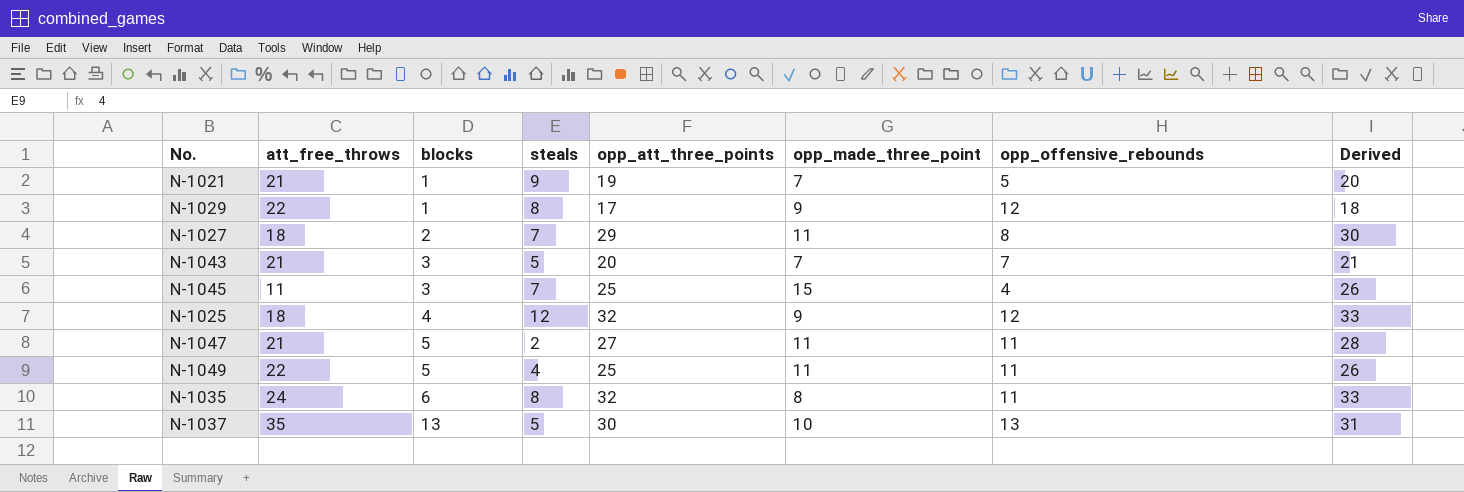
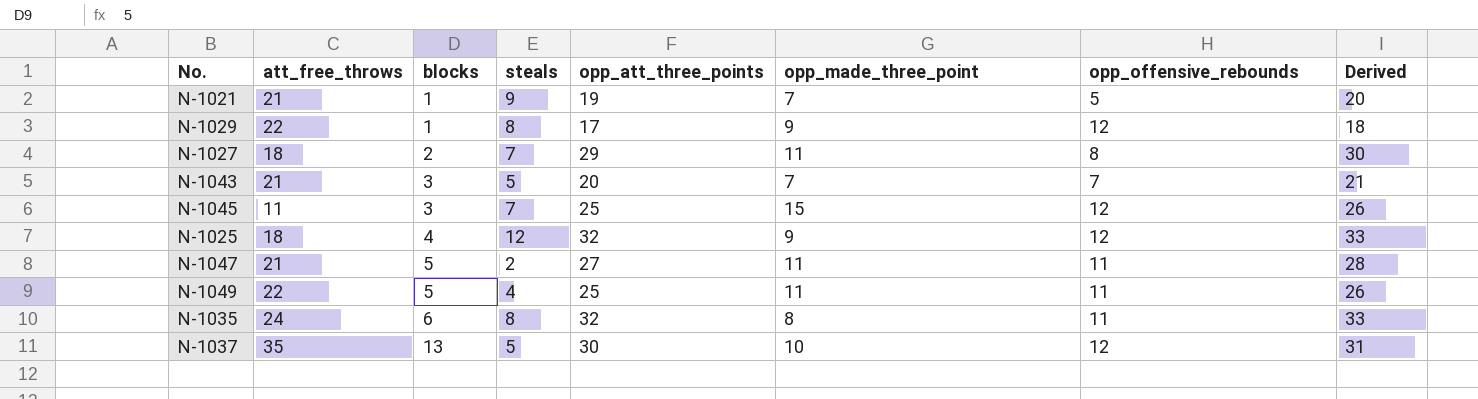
N-1045 | opp_offensive_rebounds: 4 -> 12
N-1037 | opp_offensive_rebounds: 13 -> 12

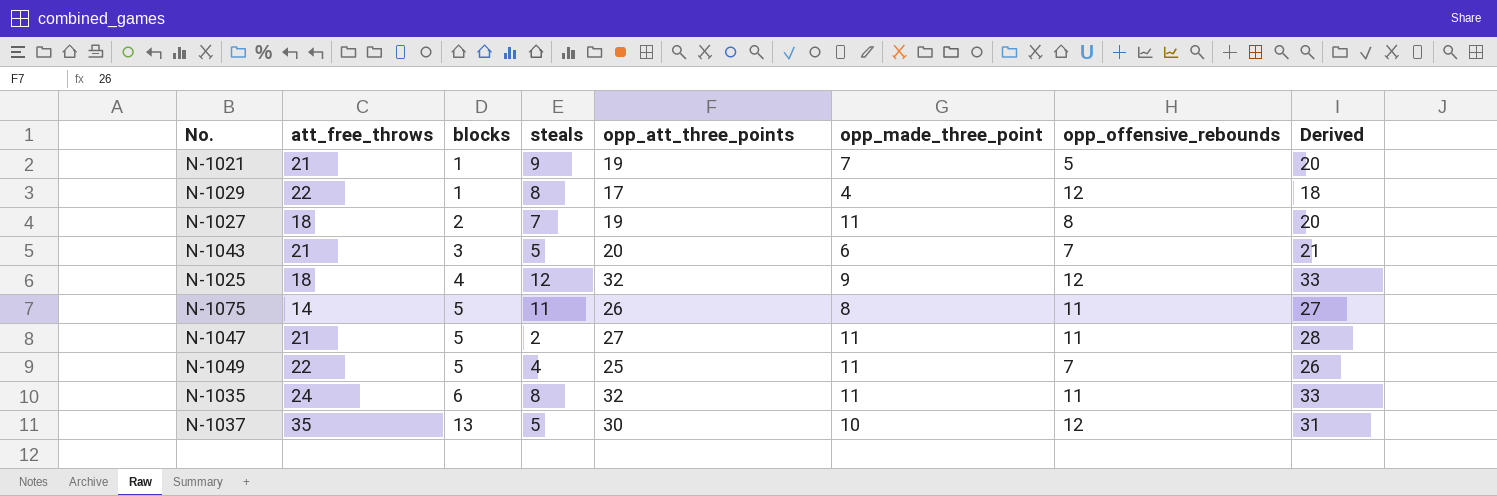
row N-1045: 11 | 3 | 7 | 25 | 15 | 12 | 26 -> none
N-1029 | opp_made_three_point: 9 -> 4
N-1027 | opp_att_three_points: 29 -> 19
N-1027 | Derived: 30 -> 20
N-1043 | opp_made_three_point: 7 -> 6
row N-1075: none -> 14 | 5 | 11 | 26 | 8 | 11 | 27
N-1049 | opp_offensive_rebounds: 11 -> 7
N-1035 | opp_made_three_point: 8 -> 11

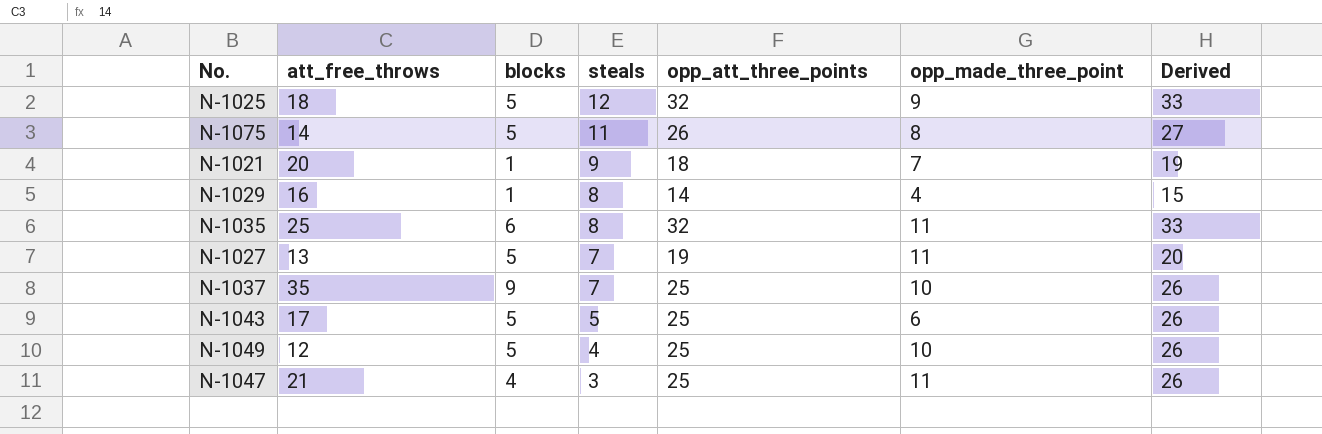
row order: blocks ascending -> steals descending
column opp_offensive_rebounds | position: 7 -> none
N-1025 | blocks: 4 -> 5
N-1021 | att_free_throws: 21 -> 20
N-1021 | opp_att_three_points: 19 -> 18
N-1021 | Derived: 20 -> 19
N-1029 | att_free_throws: 22 -> 16
N-1029 | opp_att_three_points: 17 -> 14
N-1029 | Derived: 18 -> 15
N-1035 | att_free_throws: 24 -> 25
N-1027 | att_free_throws: 18 -> 13
N-1027 | blocks: 2 -> 5
N-1037 | blocks: 13 -> 9
N-1037 | steals: 5 -> 7
N-1037 | opp_att_three_points: 30 -> 25
N-1037 | Derived: 31 -> 26
N-1043 | att_free_throws: 21 -> 17
N-1043 | blocks: 3 -> 5
N-1043 | opp_att_three_points: 20 -> 25
N-1043 | Derived: 21 -> 26
N-1049 | att_free_throws: 22 -> 12
N-1049 | opp_made_three_point: 11 -> 10
N-1047 | blocks: 5 -> 4
N-1047 | steals: 2 -> 3
N-1047 | opp_att_three_points: 27 -> 25
N-1047 | Derived: 28 -> 26

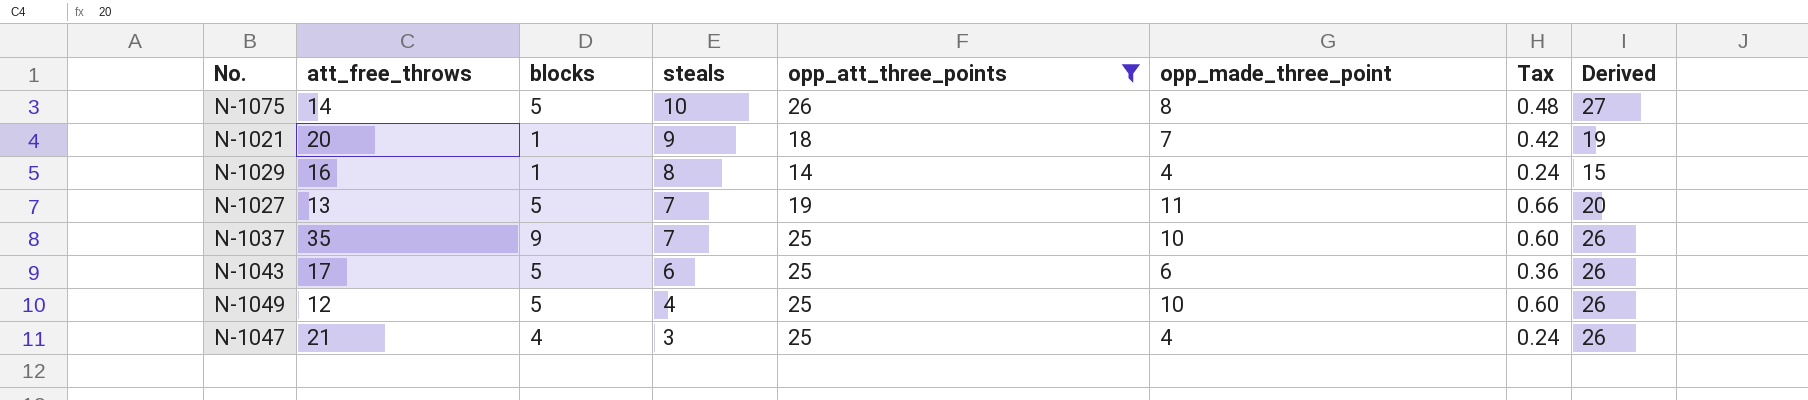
filter: none -> opp_att_three_points != 32
column Tax | formula: none -> [opp_made_three_point] * 0.06
N-1075 | steals: 11 -> 10
N-1043 | steals: 5 -> 6
N-1047 | opp_made_three_point: 11 -> 4

